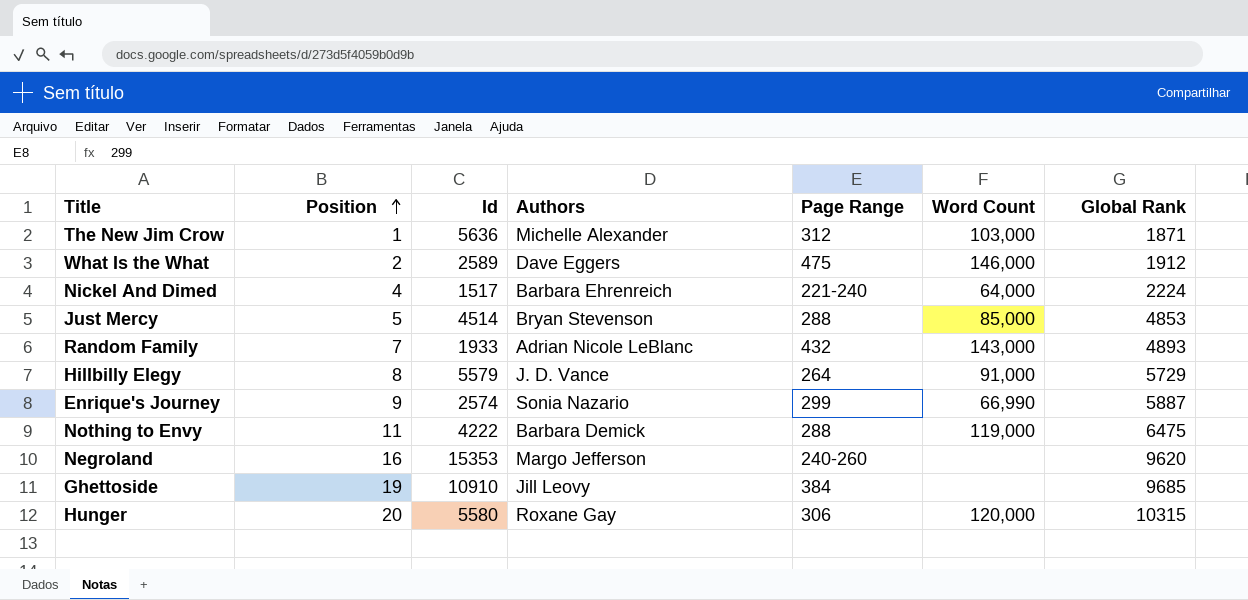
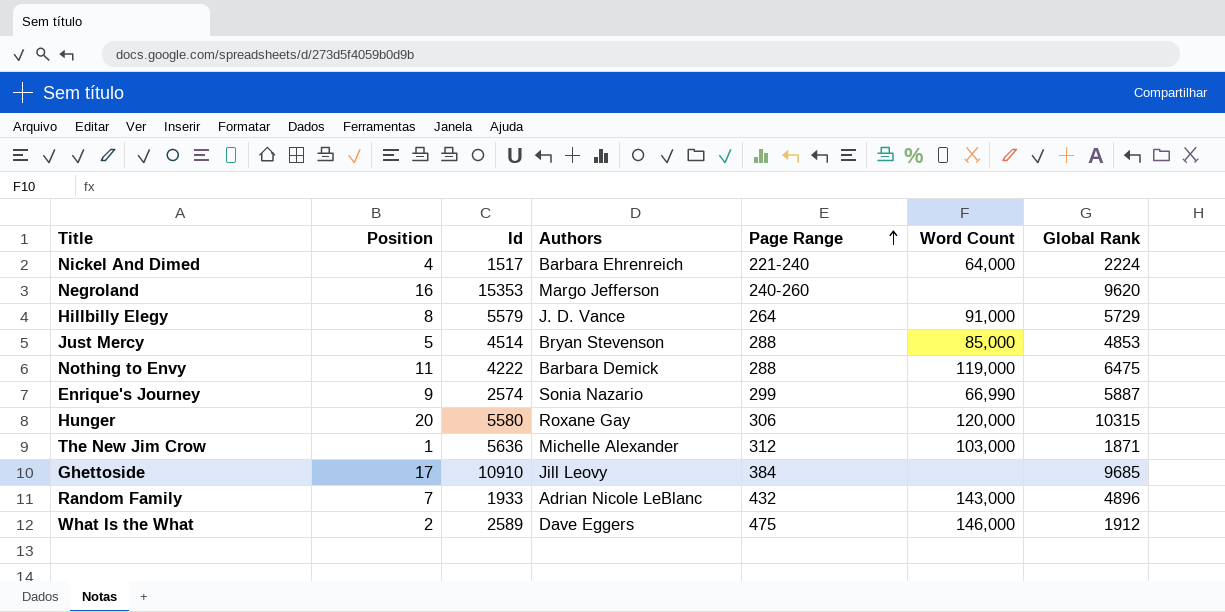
row order: Position ascending -> Page Range ascending
Ghettoside | Position: 19 -> 17
Random Family | Global Rank: 4893 -> 4896

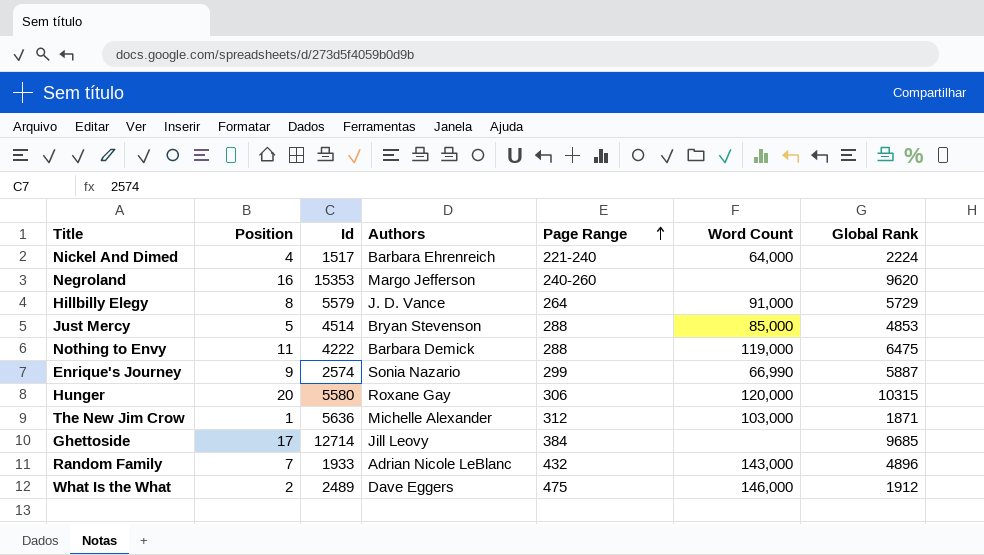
Ghettoside | Id: 10910 -> 12714
What Is the What | Id: 2589 -> 2489

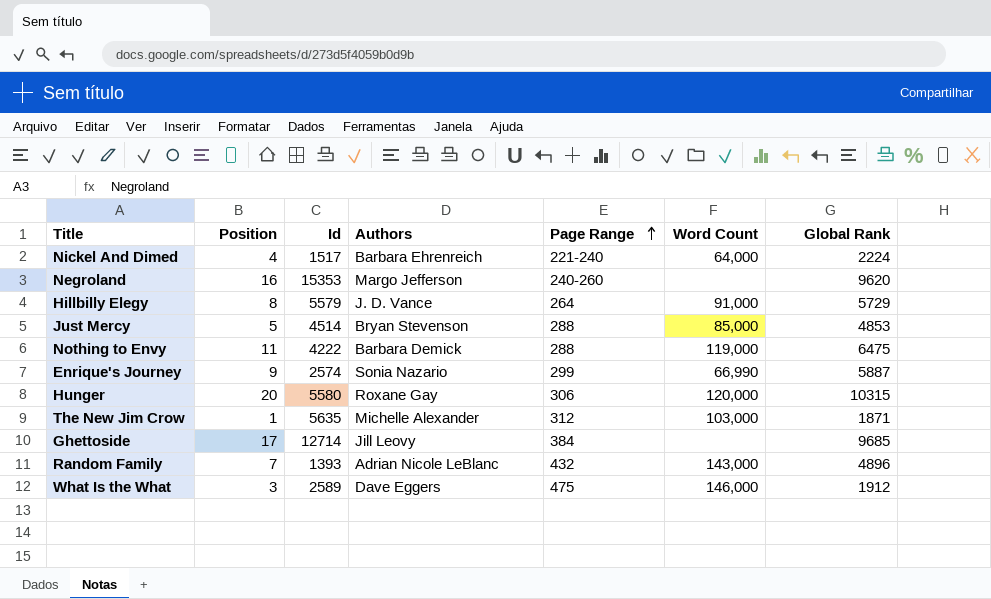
The New Jim Crow | Id: 5636 -> 5635
Random Family | Id: 1933 -> 1393
What Is the What | Position: 2 -> 3
What Is the What | Id: 2489 -> 2589

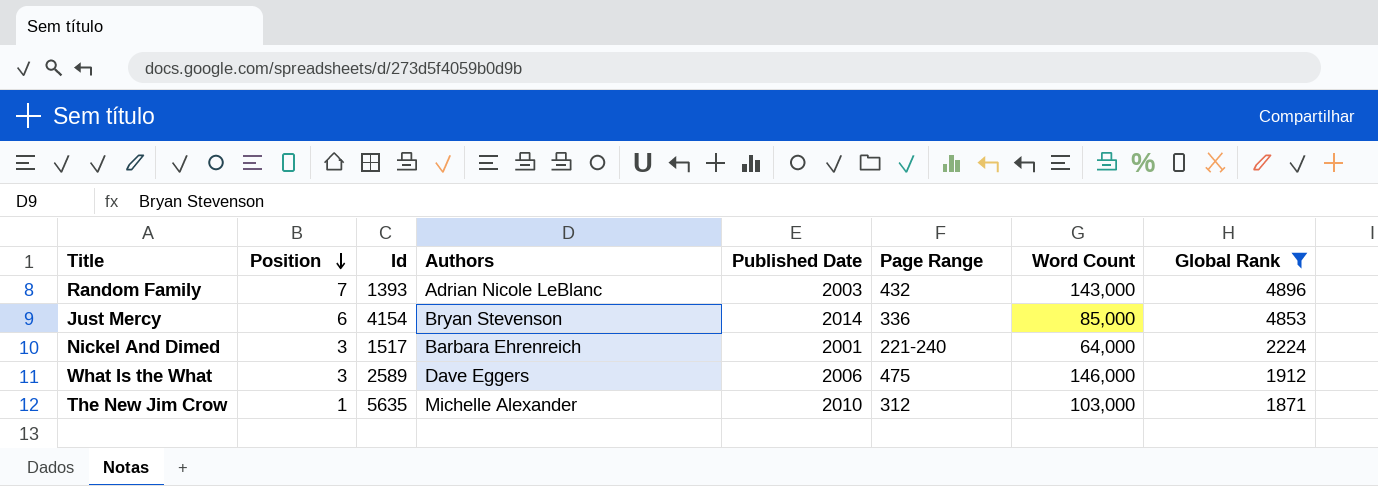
filter: none -> Global Rank <= 4896
row order: Page Range ascending -> Position descending
column Published Date | position: none -> 5
Just Mercy | Position: 5 -> 6
Just Mercy | Id: 4514 -> 4154
Just Mercy | Page Range: 288 -> 336
Nickel And Dimed | Position: 4 -> 3

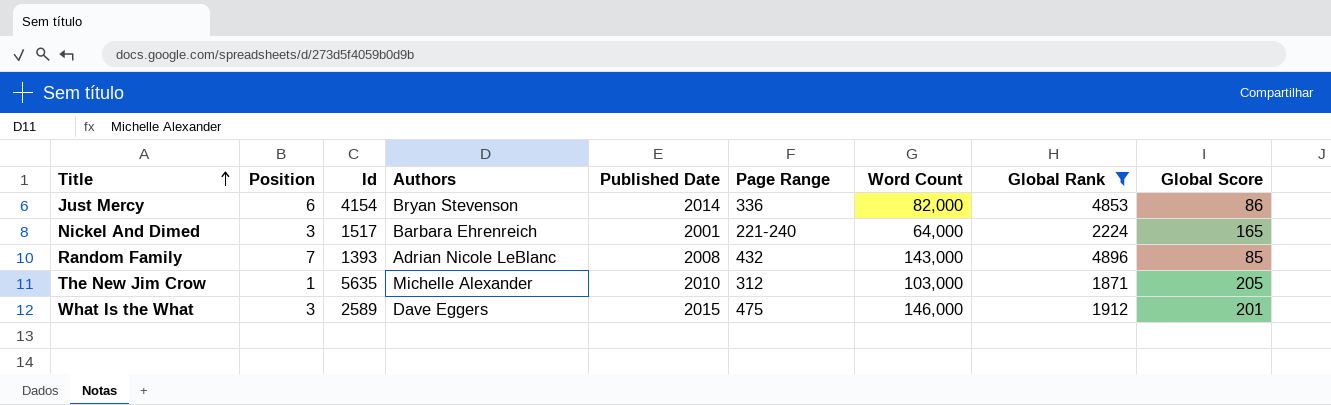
row order: Position descending -> Title ascending
column Global Score | position: none -> 9
Just Mercy | Word Count: 85,000 -> 82,000
Random Family | Published Date: 2003 -> 2008
What Is the What | Published Date: 2006 -> 2015

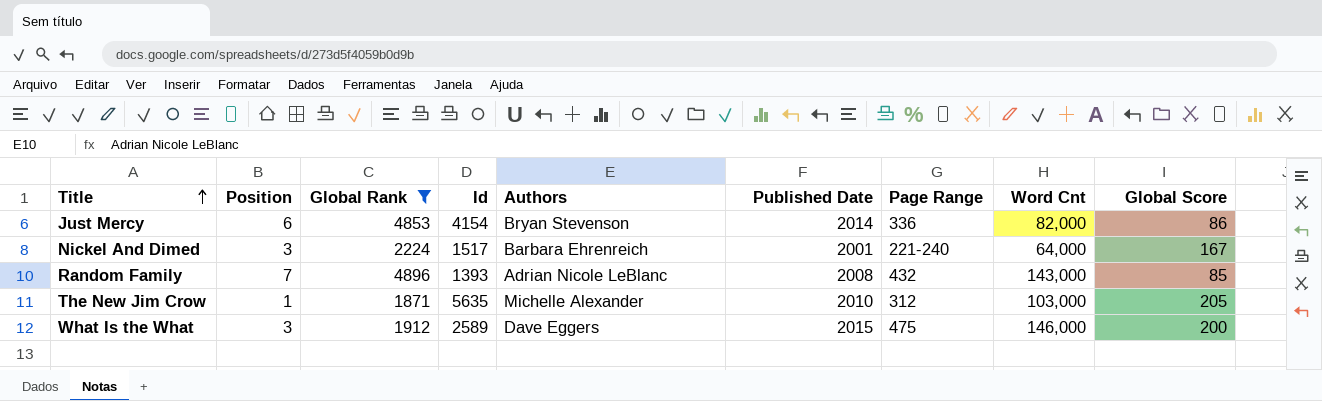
column Global Rank | position: 8 -> 3
column name: Word Count -> Word Cnt
Nickel And Dimed | Global Score: 165 -> 167
What Is the What | Global Score: 201 -> 200

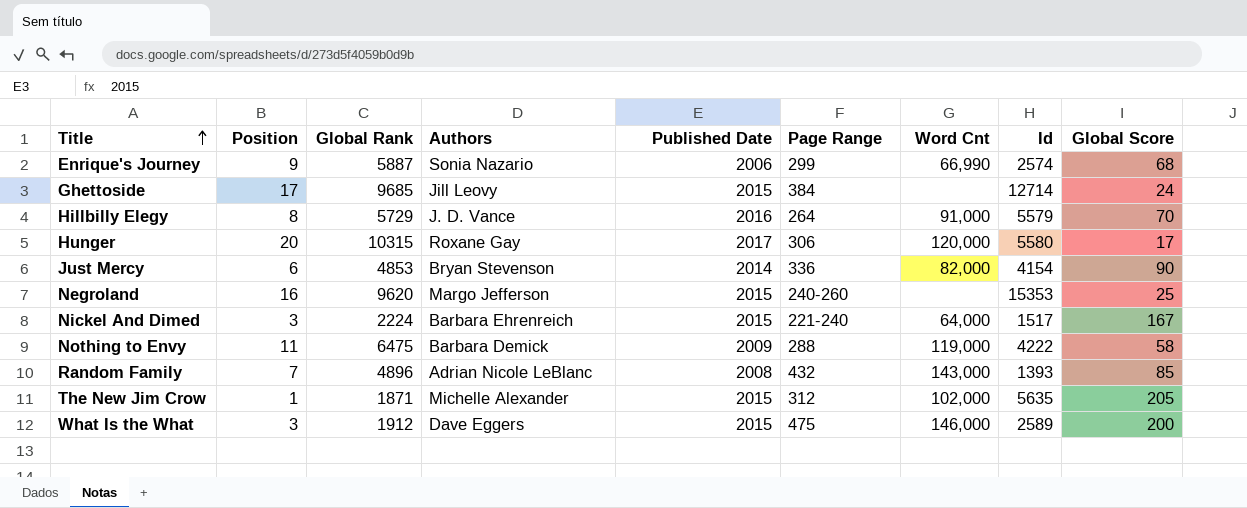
filter: Global Rank <= 4896 -> none
column Id | position: 4 -> 8
Just Mercy | Global Score: 86 -> 90
Nickel And Dimed | Published Date: 2001 -> 2015
The New Jim Crow | Published Date: 2010 -> 2015
The New Jim Crow | Word Cnt: 103,000 -> 102,000

